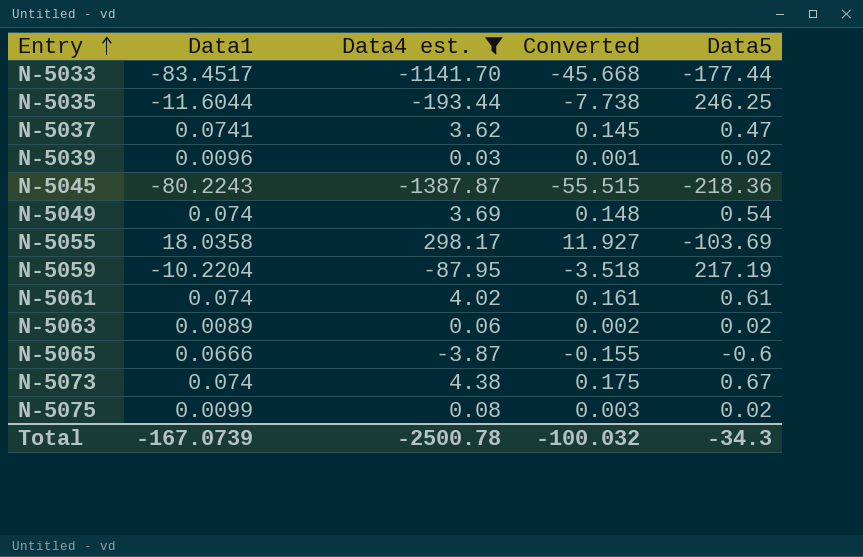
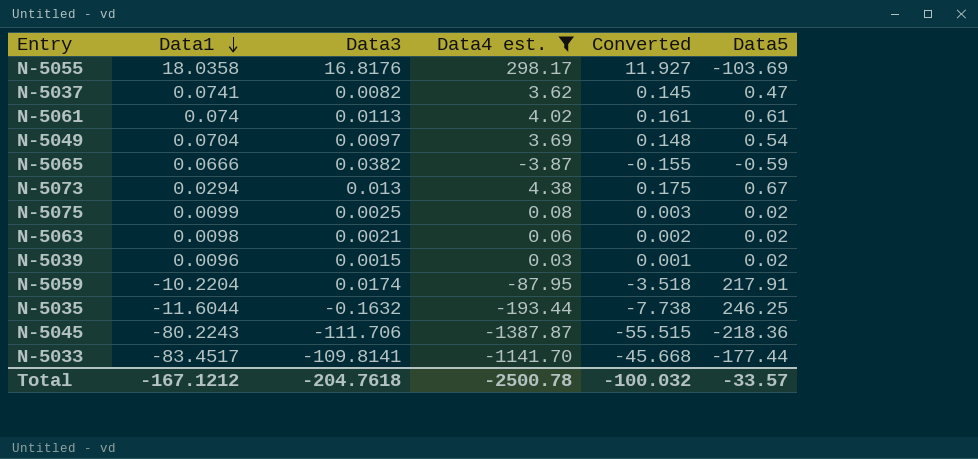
row order: Entry ascending -> Data1 descending
column Data3 | position: none -> 3
N-5049 | Data1: 0.074 -> 0.0704
N-5065 | Data5: -0.6 -> -0.59
N-5073 | Data1: 0.074 -> 0.0294
N-5063 | Data1: 0.0089 -> 0.0098
N-5059 | Data5: 217.19 -> 217.91
Total | Data1: -167.0739 -> -167.1212
Total | Data5: -34.3 -> -33.57

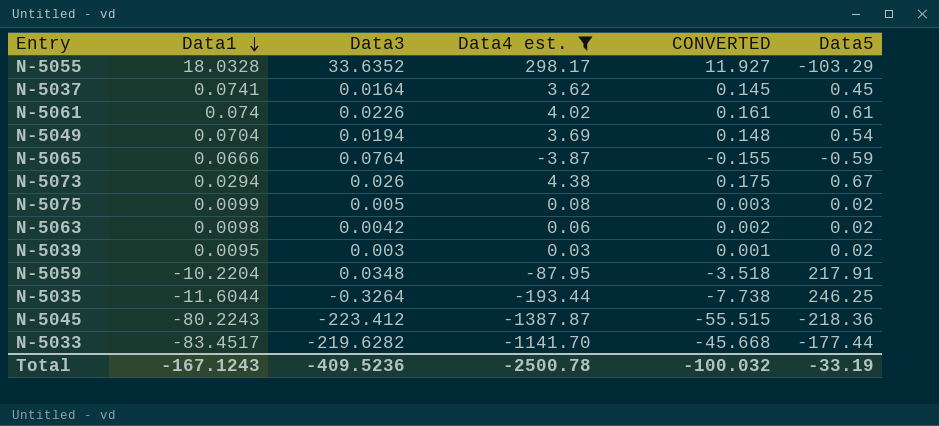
column name: Converted -> CONVERTED
N-5055 | Data1: 18.0358 -> 18.0328
N-5055 | Data3: 16.8176 -> 33.6352
N-5055 | Data5: -103.69 -> -103.29
N-5037 | Data3: 0.0082 -> 0.0164
N-5037 | Data5: 0.47 -> 0.45
N-5061 | Data3: 0.0113 -> 0.0226
N-5049 | Data3: 0.0097 -> 0.0194
N-5065 | Data3: 0.0382 -> 0.0764
N-5073 | Data3: 0.013 -> 0.026
N-5075 | Data3: 0.0025 -> 0.005
N-5063 | Data3: 0.0021 -> 0.0042
N-5039 | Data1: 0.0096 -> 0.0095
N-5039 | Data3: 0.0015 -> 0.003
N-5059 | Data3: 0.0174 -> 0.0348
N-5035 | Data3: -0.1632 -> -0.3264
N-5045 | Data3: -111.706 -> -223.412
N-5033 | Data3: -109.8141 -> -219.6282
Total | Data1: -167.1212 -> -167.1243
Total | Data3: -204.7618 -> -409.5236
Total | Data5: -33.57 -> -33.19

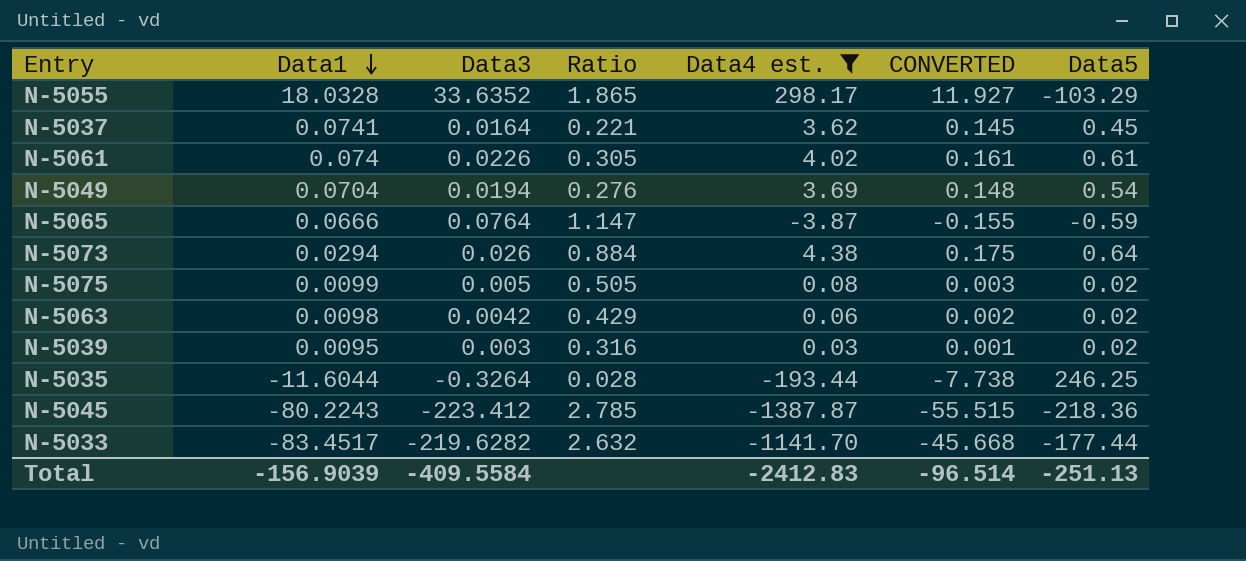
column Ratio | formula: none -> [Data3] / [Data1]
row N-5059: -10.2204 | 0.0348 | -87.95 | -3.518 | 217.91 -> none
N-5073 | Data5: 0.67 -> 0.64
Total | Data1: -167.1243 -> -156.9039
Total | Data3: -409.5236 -> -409.5584
Total | Data4 est.: -2500.78 -> -2412.83
Total | CONVERTED: -100.032 -> -96.514
Total | Data5: -33.19 -> -251.13

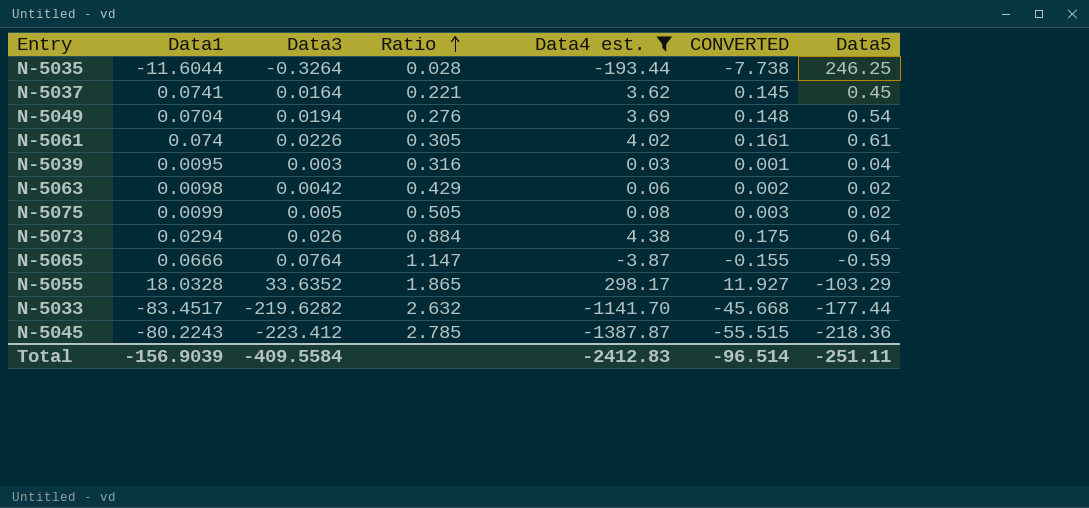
row order: Data1 descending -> Ratio ascending
N-5039 | Data5: 0.02 -> 0.04
Total | Data5: -251.13 -> -251.11

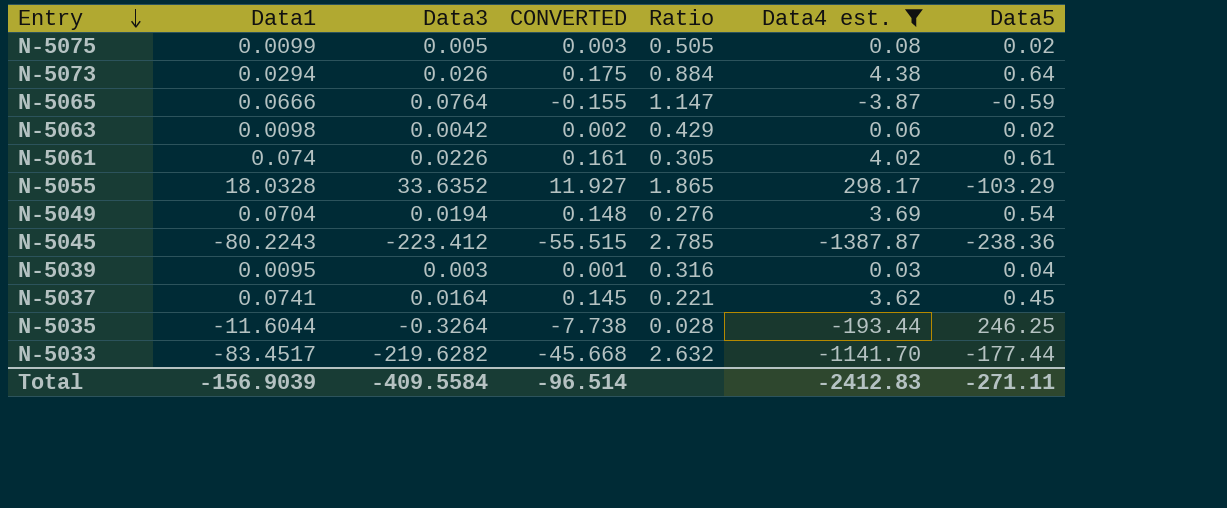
row order: Ratio ascending -> Entry descending
column CONVERTED | position: 6 -> 4
N-5045 | Data5: -218.36 -> -238.36
Total | Data5: -251.11 -> -271.11

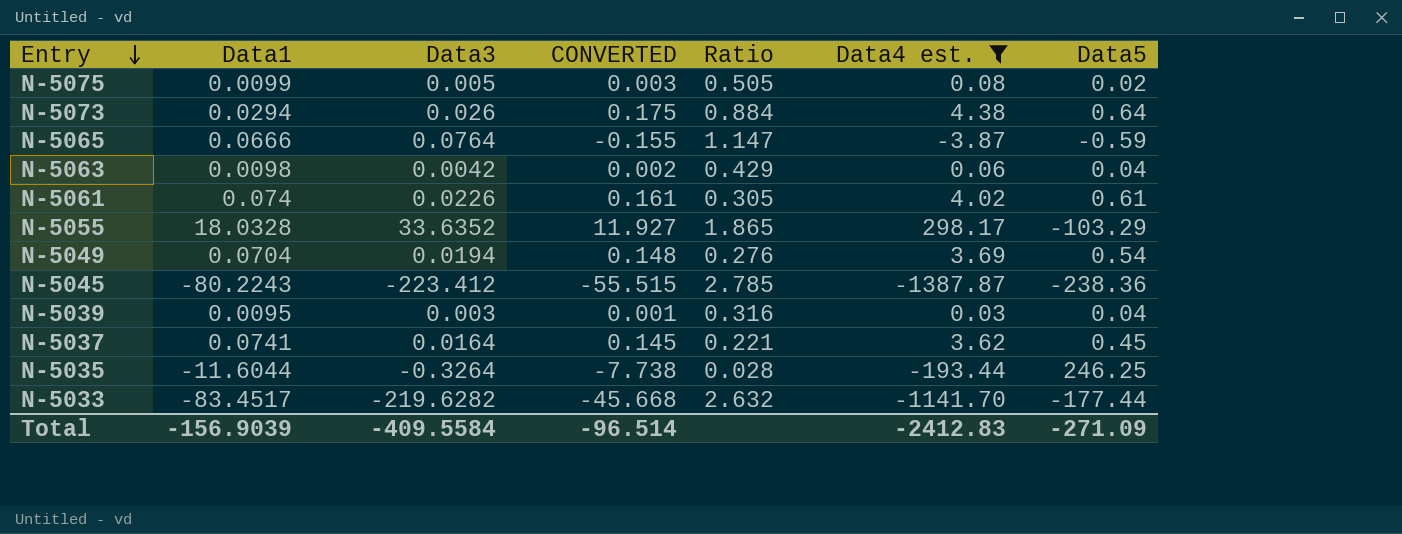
N-5063 | Data5: 0.02 -> 0.04
Total | Data5: -271.11 -> -271.09

